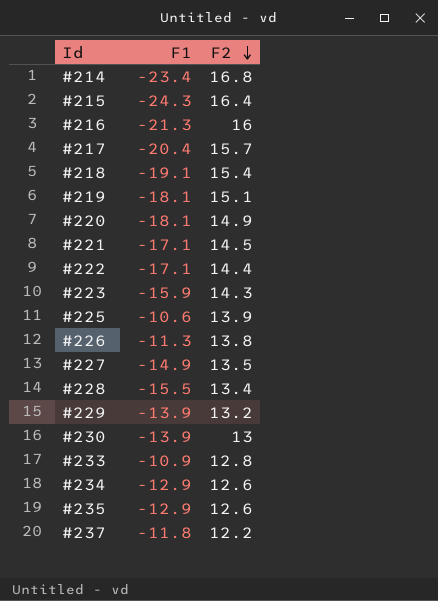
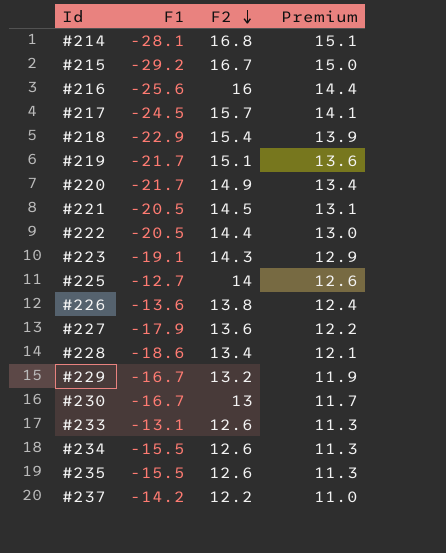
column Premium | formula: none -> [F2] * 0.9
#214 | F1: -23.4 -> -28.1
#215 | F1: -24.3 -> -29.2
#215 | F2: 16.4 -> 16.7
#216 | F1: -21.3 -> -25.6
#217 | F1: -20.4 -> -24.5
#218 | F1: -19.1 -> -22.9
#219 | F1: -18.1 -> -21.7
#220 | F1: -18.1 -> -21.7
#221 | F1: -17.1 -> -20.5
#222 | F1: -17.1 -> -20.5
#223 | F1: -15.9 -> -19.1
#225 | F1: -10.6 -> -12.7
#225 | F2: 13.9 -> 14
#226 | F1: -11.3 -> -13.6
#227 | F1: -14.9 -> -17.9
#227 | F2: 13.5 -> 13.6
#228 | F1: -15.5 -> -18.6
#229 | F1: -13.9 -> -16.7
#230 | F1: -13.9 -> -16.7
#233 | F1: -10.9 -> -13.1
#233 | F2: 12.8 -> 12.6
#234 | F1: -12.9 -> -15.5
#235 | F1: -12.9 -> -15.5
#237 | F1: -11.8 -> -14.2

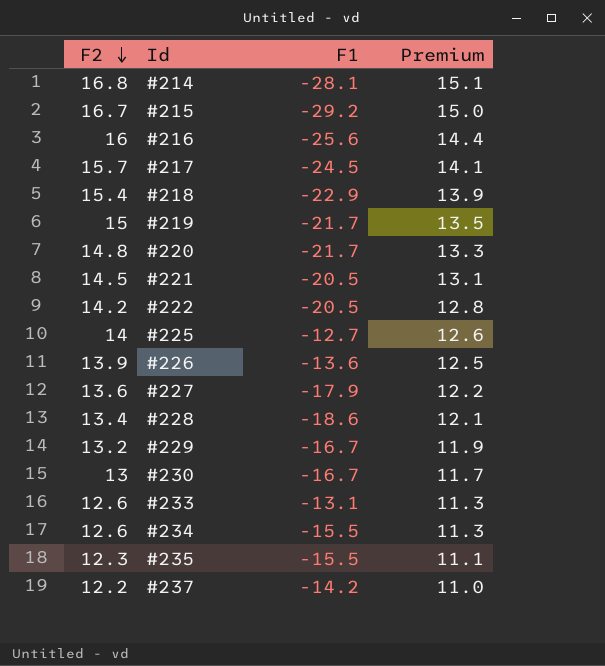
column F2 | position: 3 -> 1
row #223: -19.1 | 14.3 | 12.9 -> none
#219 | F2: 15.1 -> 15
#219 | Premium: 13.6 -> 13.5
#220 | F2: 14.9 -> 14.8
#220 | Premium: 13.4 -> 13.3
#222 | F2: 14.4 -> 14.2
#222 | Premium: 13.0 -> 12.8
#226 | F2: 13.8 -> 13.9
#226 | Premium: 12.4 -> 12.5
#235 | F2: 12.6 -> 12.3
#235 | Premium: 11.3 -> 11.1

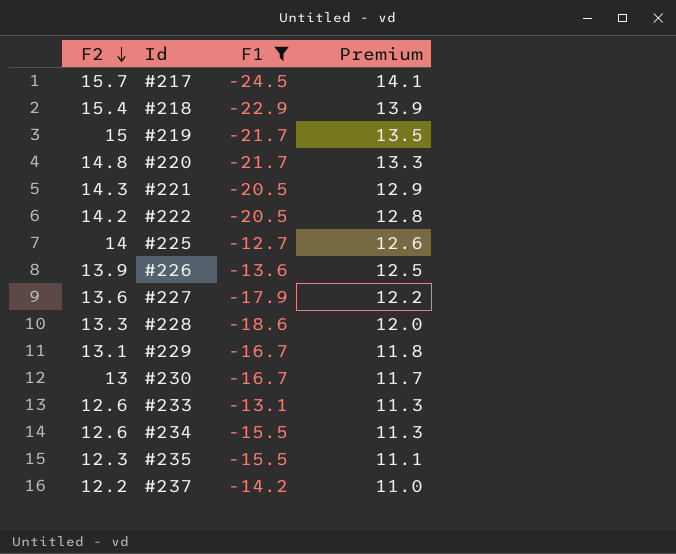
filter: none -> F1 >= -24.5
#221 | F2: 14.5 -> 14.3
#221 | Premium: 13.1 -> 12.9
#228 | F2: 13.4 -> 13.3
#228 | Premium: 12.1 -> 12.0
#229 | F2: 13.2 -> 13.1
#229 | Premium: 11.9 -> 11.8

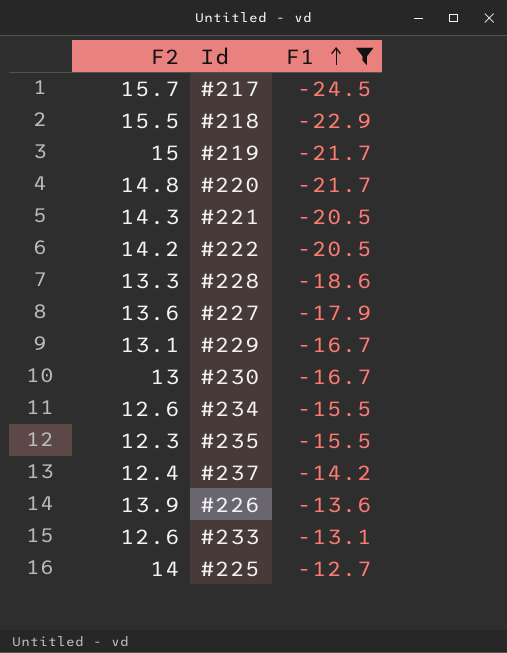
row order: F2 descending -> F1 ascending
column Premium | formula: [F2] * 0.9 -> none
#218 | F2: 15.4 -> 15.5
#237 | F2: 12.2 -> 12.4

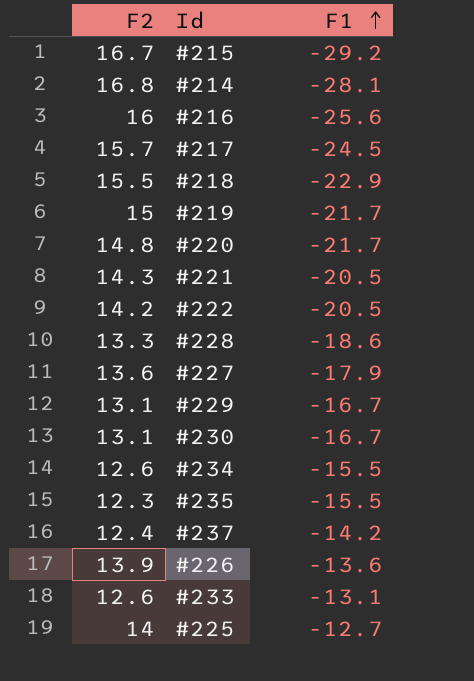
filter: F1 >= -24.5 -> none
#230 | F2: 13 -> 13.1

